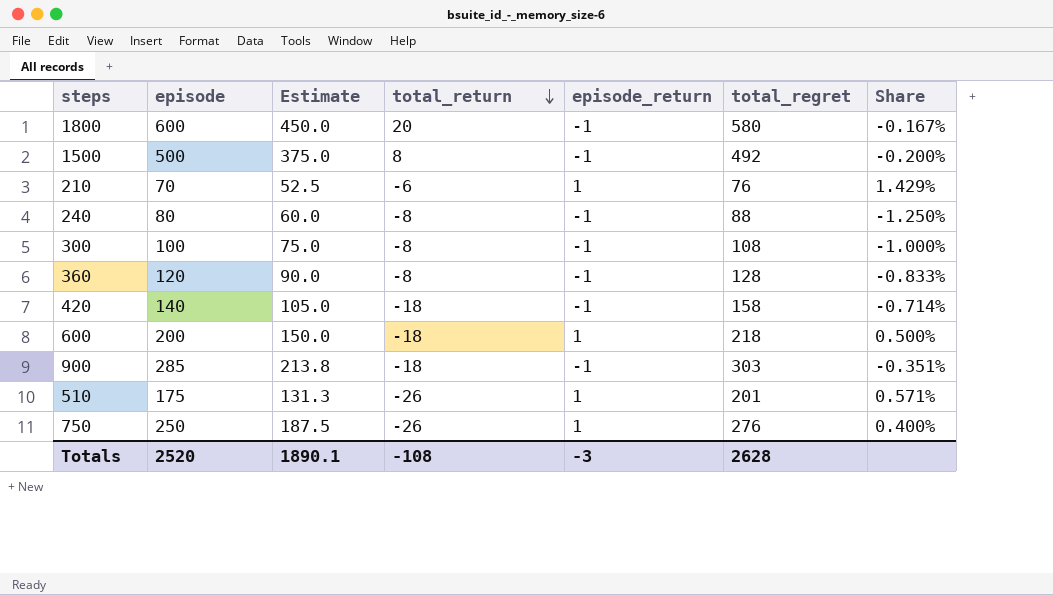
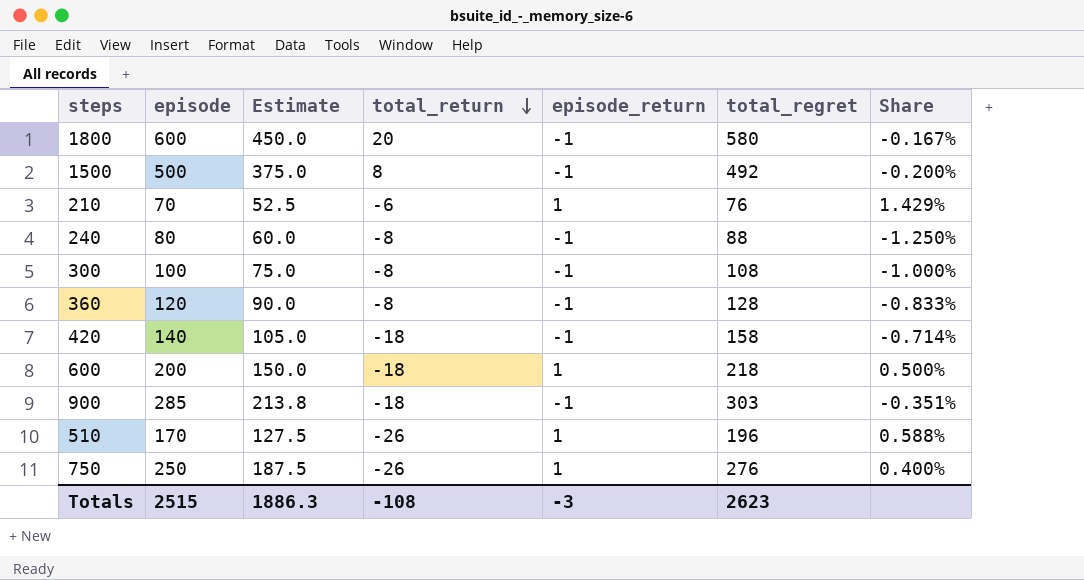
510 | episode: 175 -> 170
510 | Estimate: 131.3 -> 127.5
510 | total_regret: 201 -> 196
510 | Share: 0.571% -> 0.588%
Totals | episode: 2520 -> 2515
Totals | Estimate: 1890.1 -> 1886.3
Totals | total_regret: 2628 -> 2623

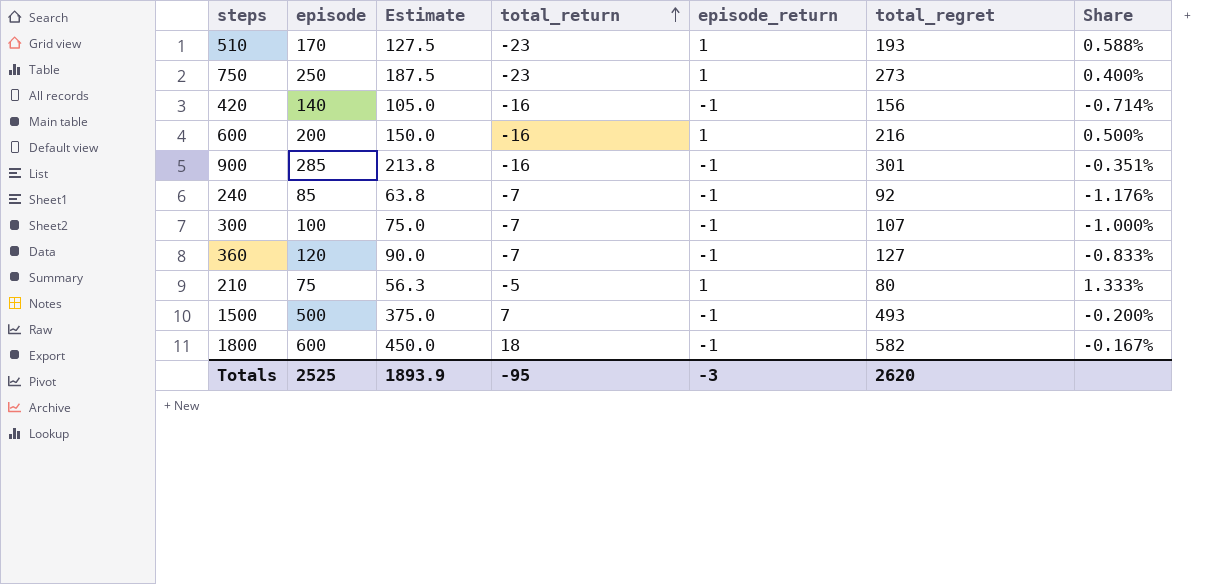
row order: total_return descending -> total_return ascending
510 | total_return: -26 -> -23
510 | total_regret: 196 -> 193
750 | total_return: -26 -> -23
750 | total_regret: 276 -> 273
420 | total_return: -18 -> -16
420 | total_regret: 158 -> 156
600 | total_return: -18 -> -16
600 | total_regret: 218 -> 216
900 | total_return: -18 -> -16
900 | total_regret: 303 -> 301
240 | episode: 80 -> 85
240 | Estimate: 60.0 -> 63.8
240 | total_return: -8 -> -7
240 | total_regret: 88 -> 92
240 | Share: -1.250% -> -1.176%
300 | total_return: -8 -> -7
300 | total_regret: 108 -> 107
360 | total_return: -8 -> -7
360 | total_regret: 128 -> 127
210 | episode: 70 -> 75
210 | Estimate: 52.5 -> 56.3
210 | total_return: -6 -> -5
210 | total_regret: 76 -> 80
210 | Share: 1.429% -> 1.333%
1500 | total_return: 8 -> 7
1500 | total_regret: 492 -> 493
1800 | total_return: 20 -> 18
1800 | total_regret: 580 -> 582
Totals | episode: 2515 -> 2525
Totals | Estimate: 1886.3 -> 1893.9
Totals | total_return: -108 -> -95
Totals | total_regret: 2623 -> 2620

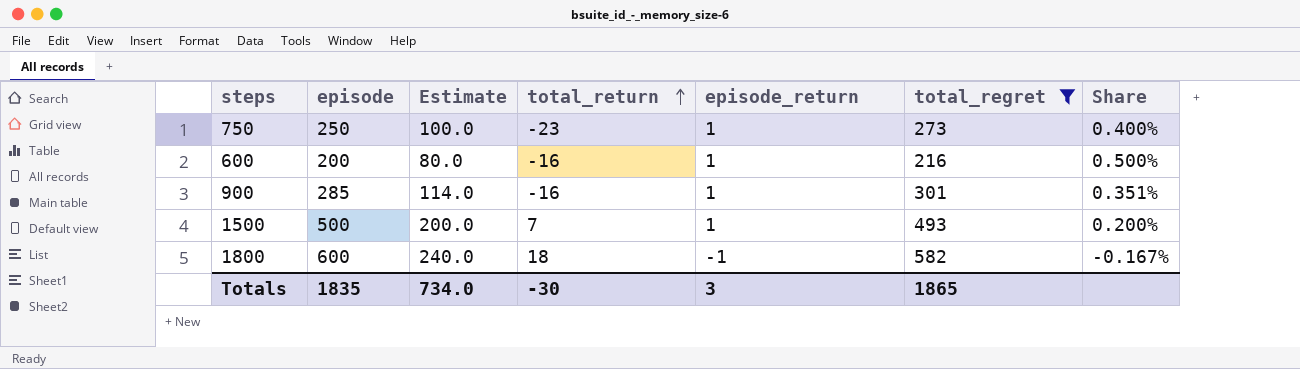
filter: none -> total_regret >= 216
column Estimate | formula: [episode] * 0.75 -> [episode] * 0.4
900 | episode_return: -1 -> 1
900 | Share: -0.351% -> 0.351%
1500 | episode_return: -1 -> 1
1500 | Share: -0.200% -> 0.200%
Totals | episode: 2525 -> 1835
Totals | Estimate: 1893.9 -> 734.0
Totals | total_return: -95 -> -30
Totals | episode_return: -3 -> 3
Totals | total_regret: 2620 -> 1865

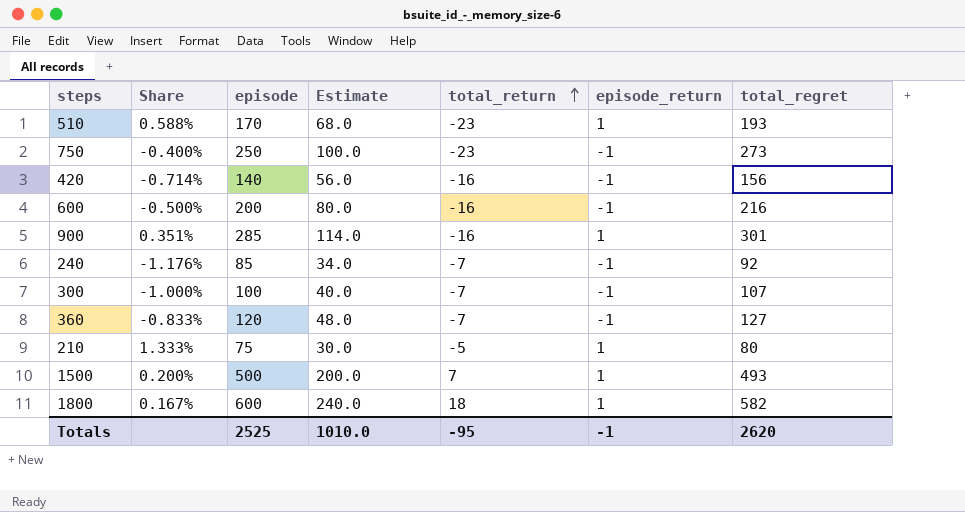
filter: total_regret >= 216 -> none
column Share | position: 7 -> 2
750 | Share: 0.400% -> -0.400%
750 | episode_return: 1 -> -1
600 | Share: 0.500% -> -0.500%
600 | episode_return: 1 -> -1
1800 | Share: -0.167% -> 0.167%
1800 | episode_return: -1 -> 1
Totals | episode: 1835 -> 2525
Totals | Estimate: 734.0 -> 1010.0
Totals | total_return: -30 -> -95
Totals | episode_return: 3 -> -1
Totals | total_regret: 1865 -> 2620

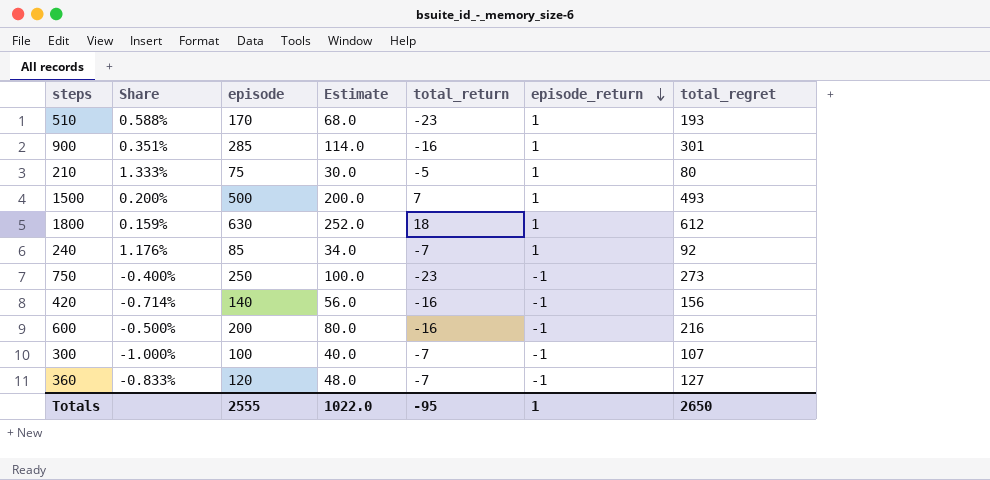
row order: total_return ascending -> episode_return descending
1800 | Share: 0.167% -> 0.159%
1800 | episode: 600 -> 630
1800 | Estimate: 240.0 -> 252.0
1800 | total_regret: 582 -> 612
240 | Share: -1.176% -> 1.176%
240 | episode_return: -1 -> 1
Totals | episode: 2525 -> 2555
Totals | Estimate: 1010.0 -> 1022.0
Totals | episode_return: -1 -> 1
Totals | total_regret: 2620 -> 2650

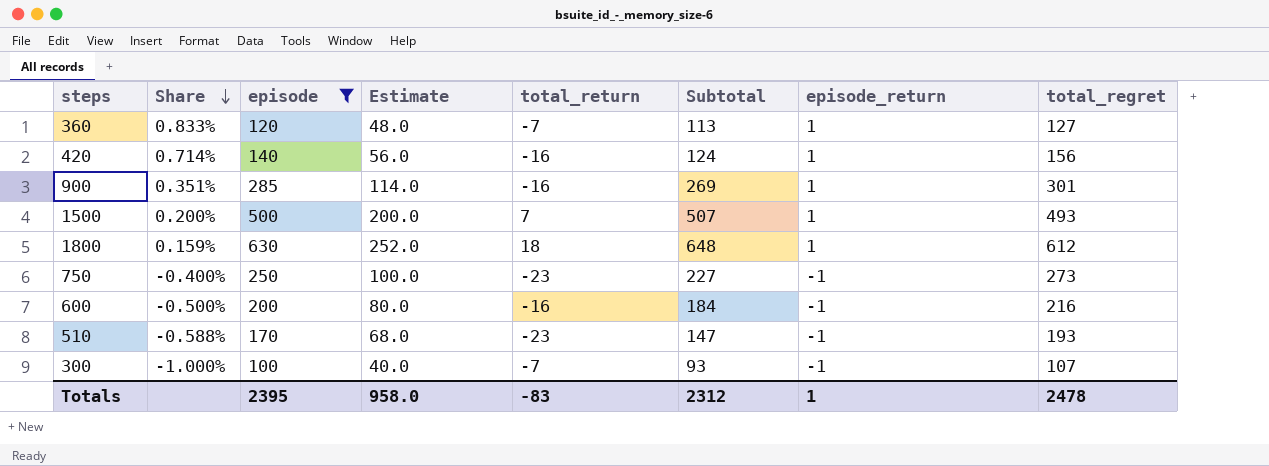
filter: none -> episode >= 100
row order: episode_return descending -> Share descending
column Subtotal | formula: none -> [episode] + [total_return]
360 | Share: -0.833% -> 0.833%
360 | episode_return: -1 -> 1
420 | Share: -0.714% -> 0.714%
420 | episode_return: -1 -> 1
510 | Share: 0.588% -> -0.588%
510 | episode_return: 1 -> -1
Totals | episode: 2555 -> 2395
Totals | Estimate: 1022.0 -> 958.0
Totals | total_return: -95 -> -83
Totals | total_regret: 2650 -> 2478

